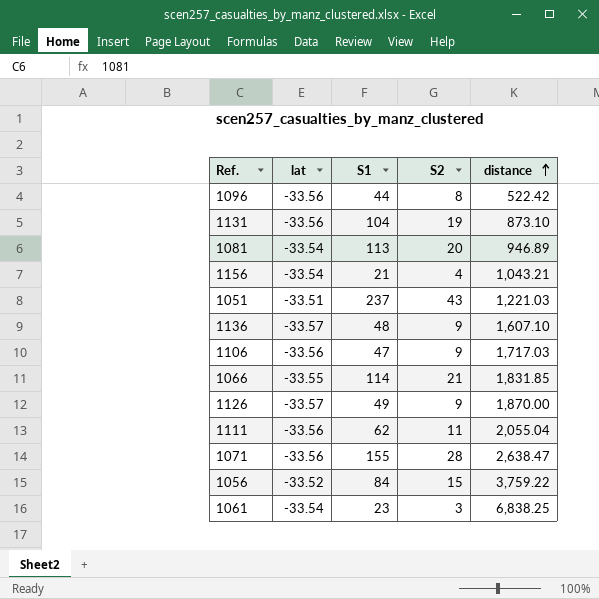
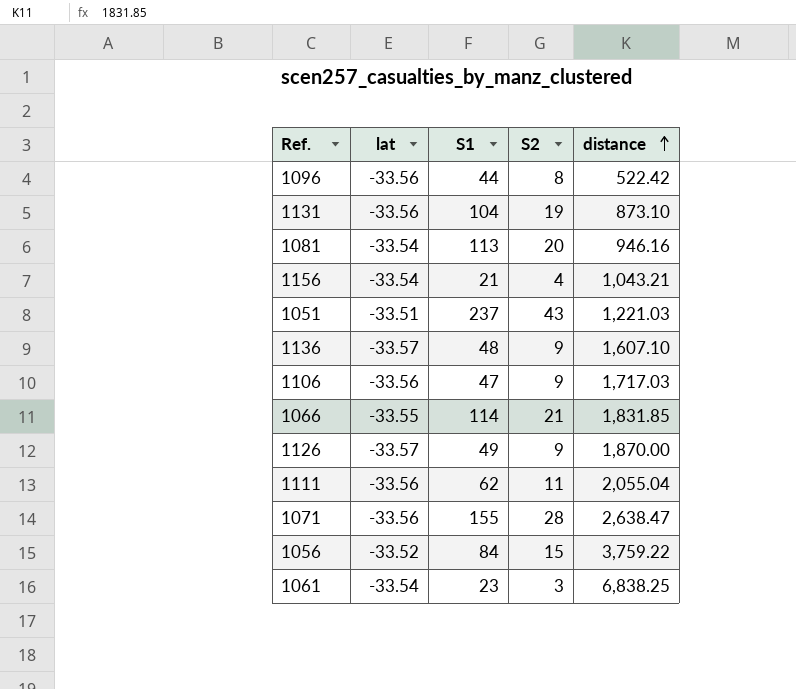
1081 | distance: 946.89 -> 946.16

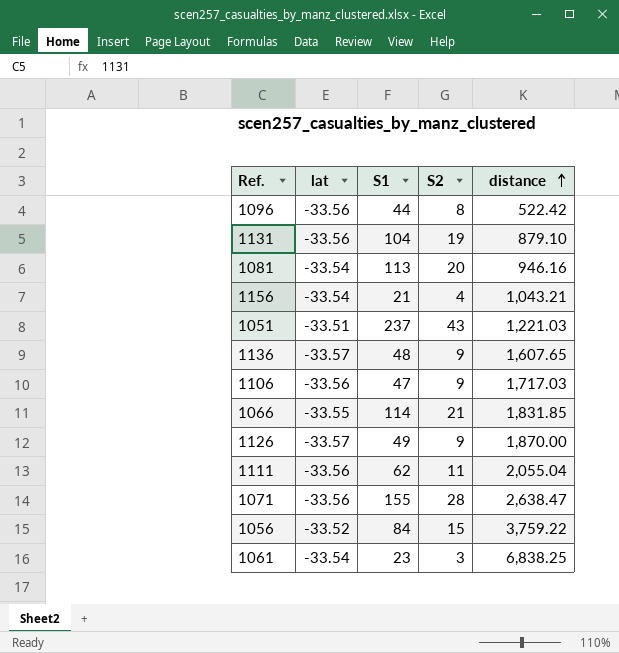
1131 | distance: 873.10 -> 879.10
1136 | distance: 1,607.10 -> 1,607.65

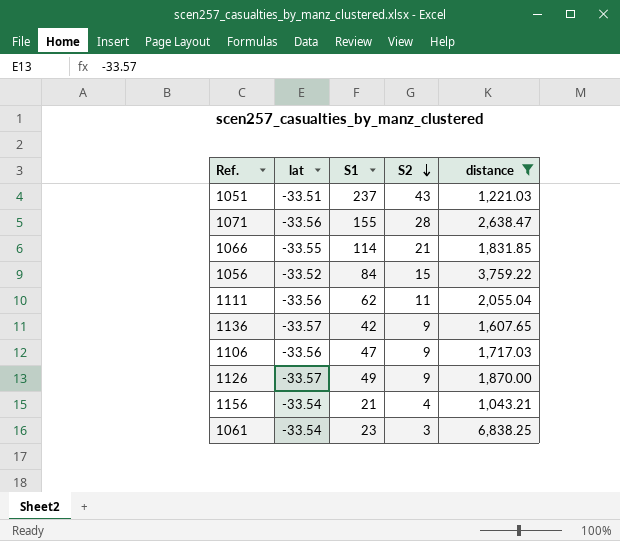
filter: none -> distance >= 1,043.21
row order: distance ascending -> S2 descending
1136 | S1: 48 -> 42

